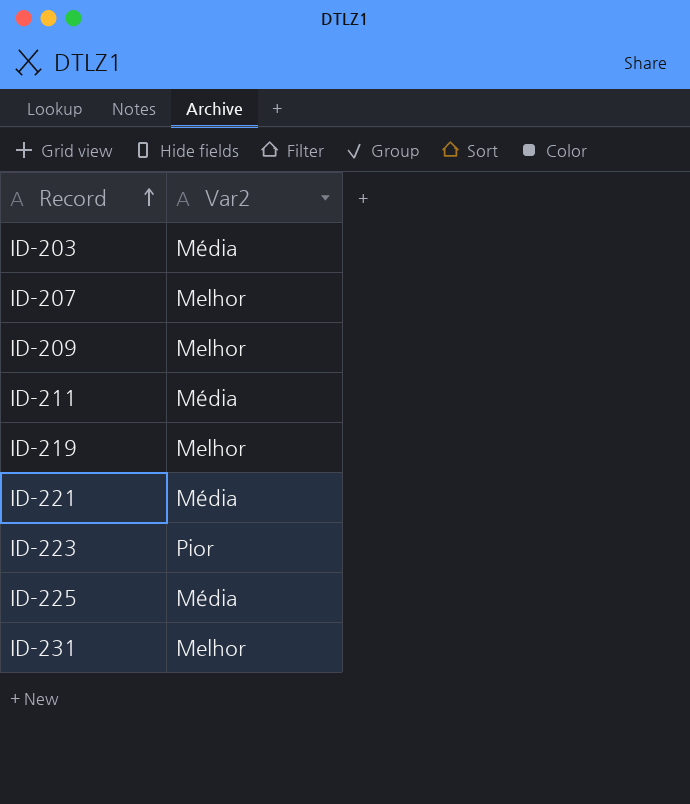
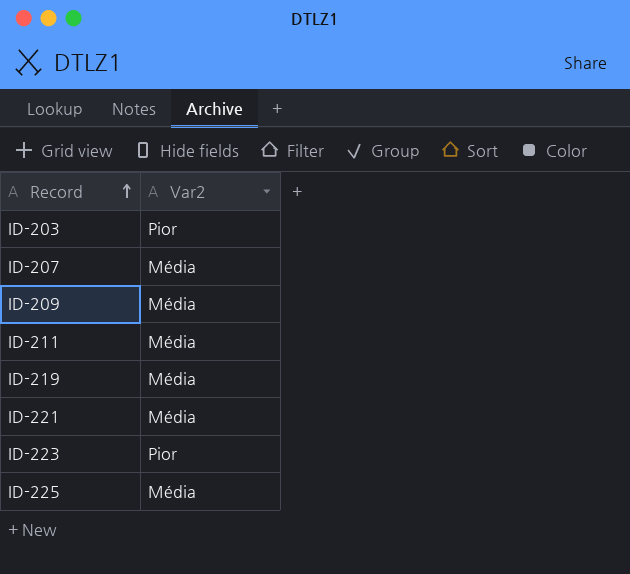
row ID-231: Melhor -> none
ID-203 | Var2: Média -> Pior
ID-207 | Var2: Melhor -> Média
ID-209 | Var2: Melhor -> Média
ID-219 | Var2: Melhor -> Média

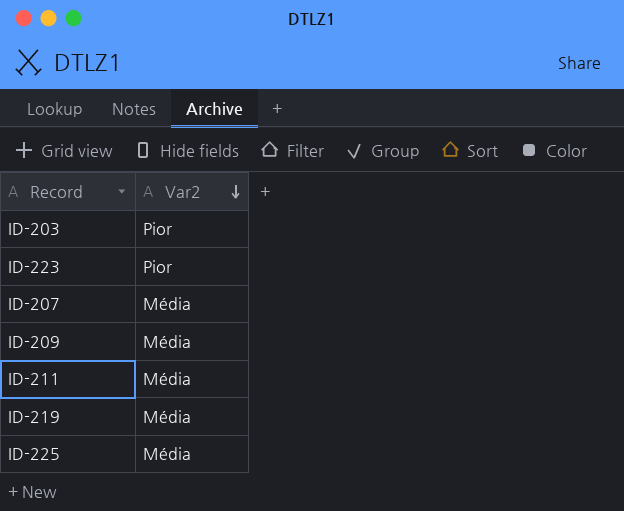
row order: Record ascending -> Var2 descending
row ID-221: Média -> none

